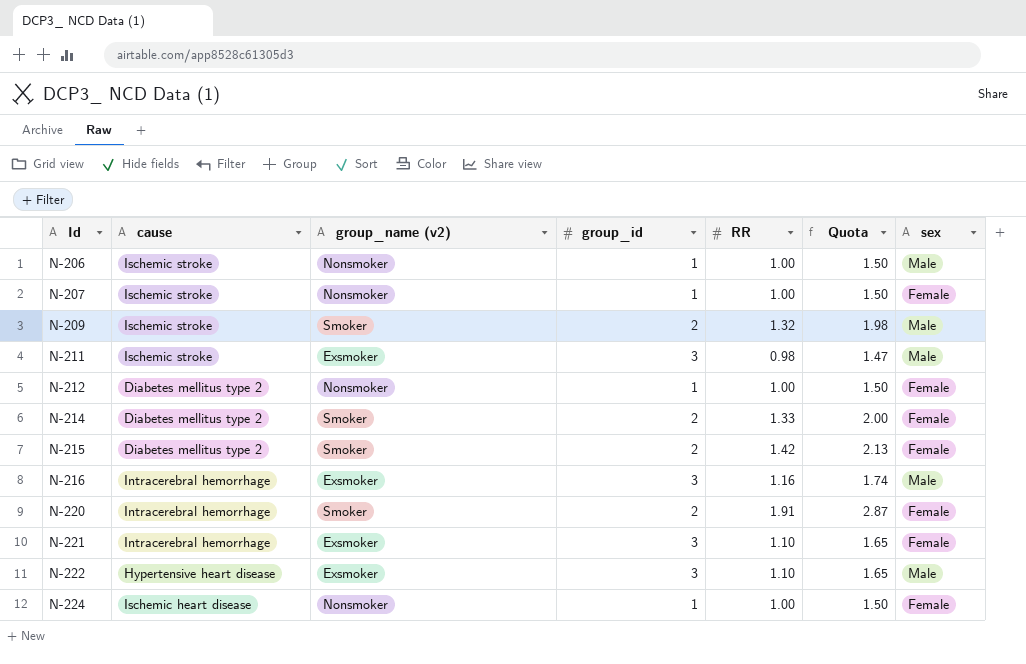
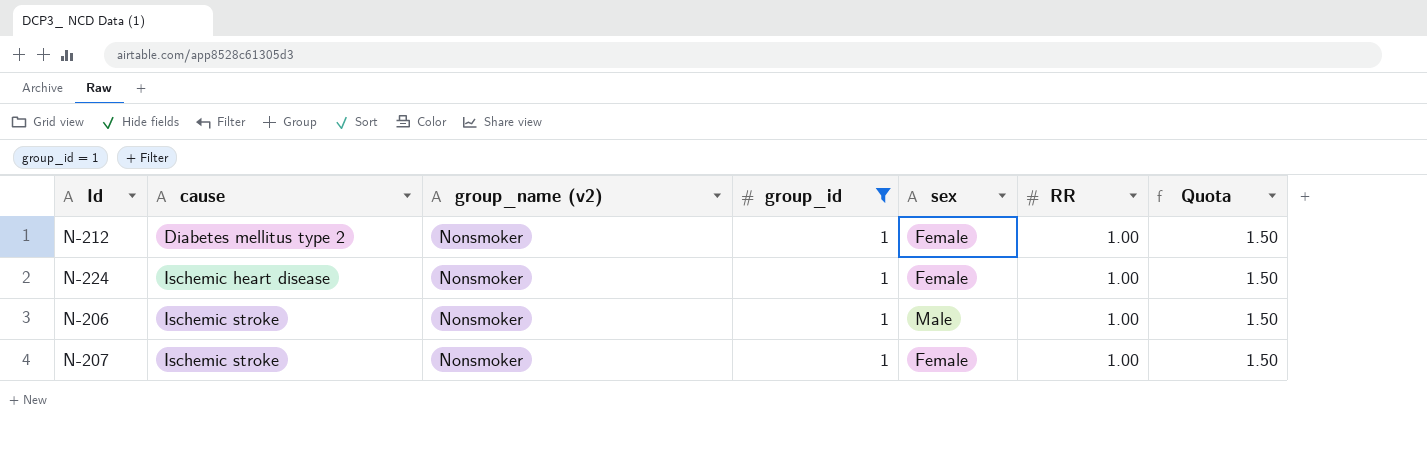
filter: none -> group_id = 1
row order: Id ascending -> cause ascending
column sex | position: 7 -> 5

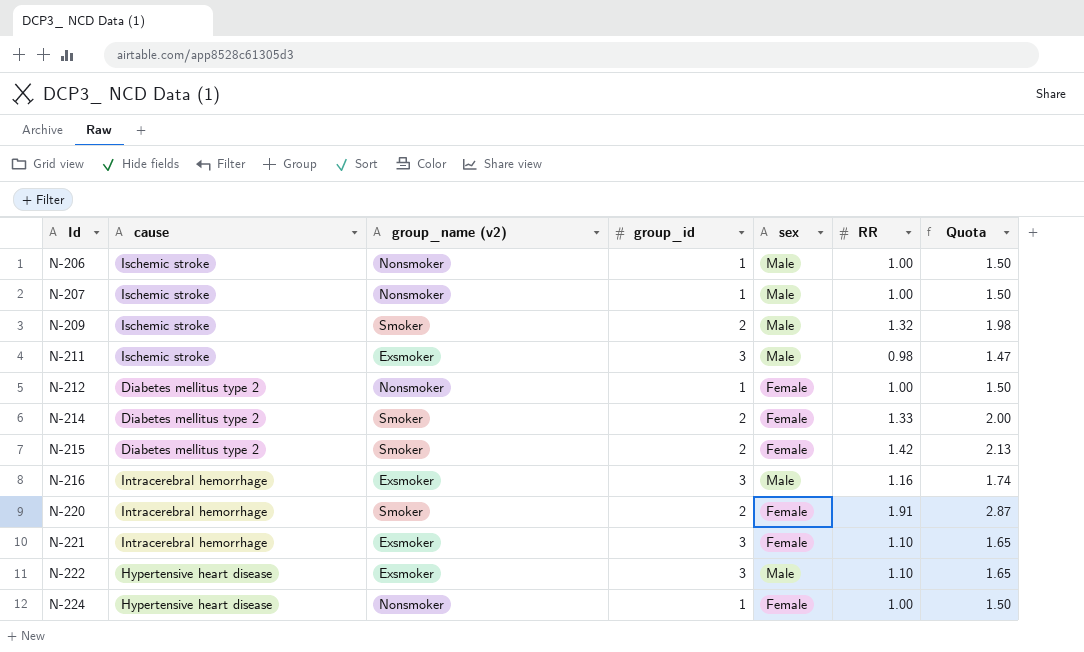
filter: group_id = 1 -> none
row order: cause ascending -> Id ascending
N-207 | sex: Female -> Male
N-224 | cause: Ischemic heart disease -> Hypertensive heart disease

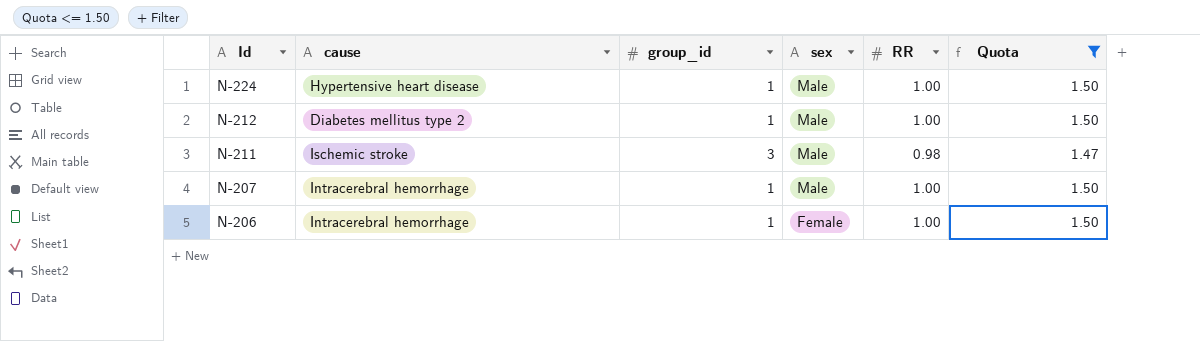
filter: none -> Quota <= 1.50
row order: Id ascending -> Id descending
column group_name (v2) | position: 3 -> none
N-224 | sex: Female -> Male
N-212 | sex: Female -> Male
N-207 | cause: Ischemic stroke -> Intracerebral hemorrhage
N-206 | cause: Ischemic stroke -> Intracerebral hemorrhage
N-206 | sex: Male -> Female

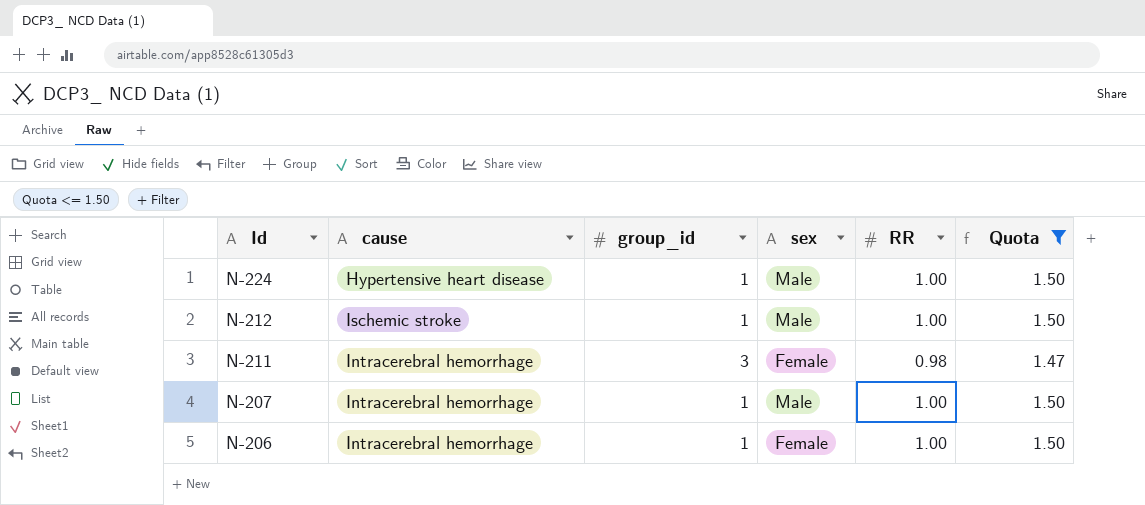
N-212 | cause: Diabetes mellitus type 2 -> Ischemic stroke
N-211 | cause: Ischemic stroke -> Intracerebral hemorrhage
N-211 | sex: Male -> Female

